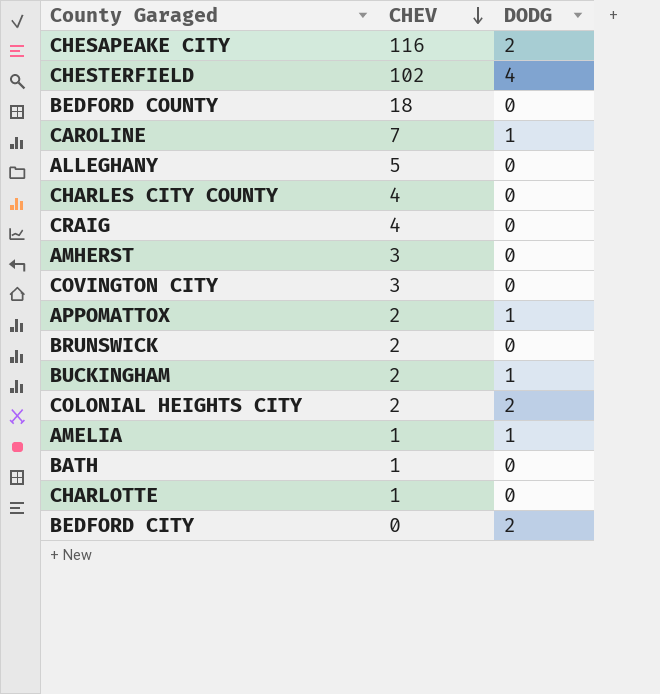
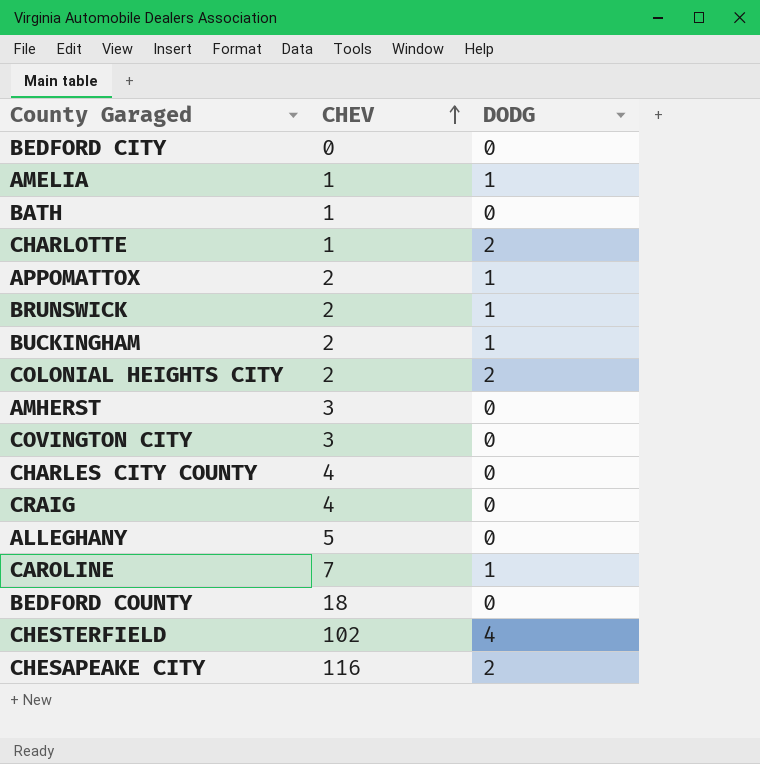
row order: CHEV descending -> CHEV ascending
BEDFORD CITY | DODG: 2 -> 0
CHARLOTTE | DODG: 0 -> 2
BRUNSWICK | DODG: 0 -> 1

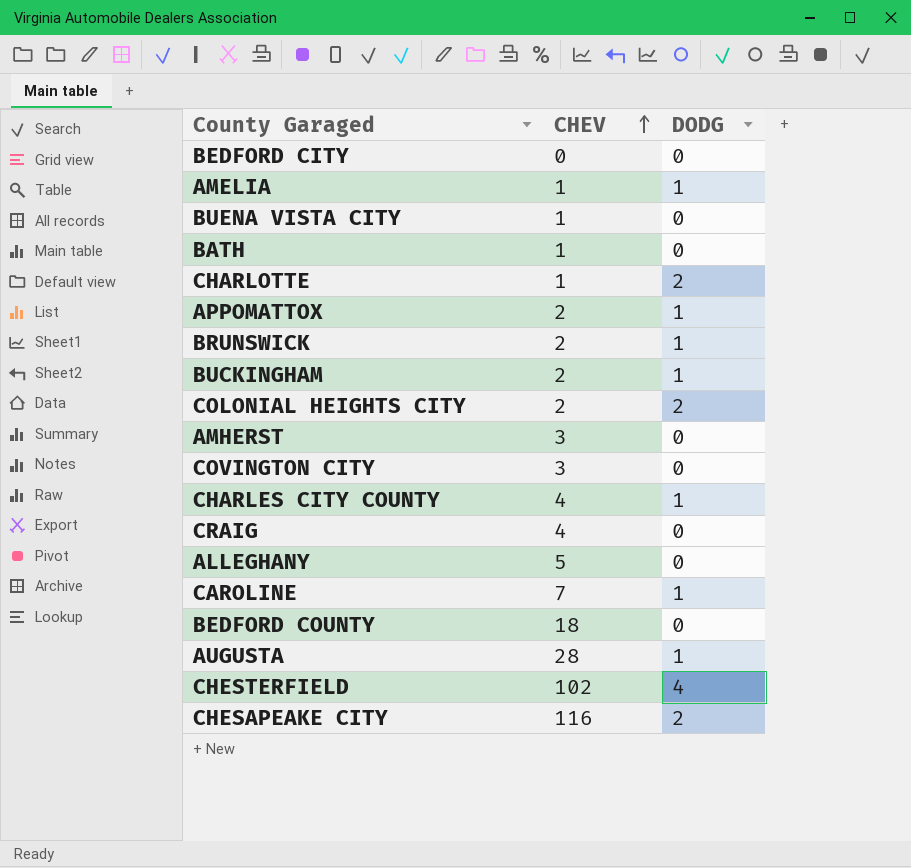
row BUENA VISTA CITY: none -> 1 | 0
CHARLES CITY COUNTY | DODG: 0 -> 1
row AUGUSTA: none -> 28 | 1

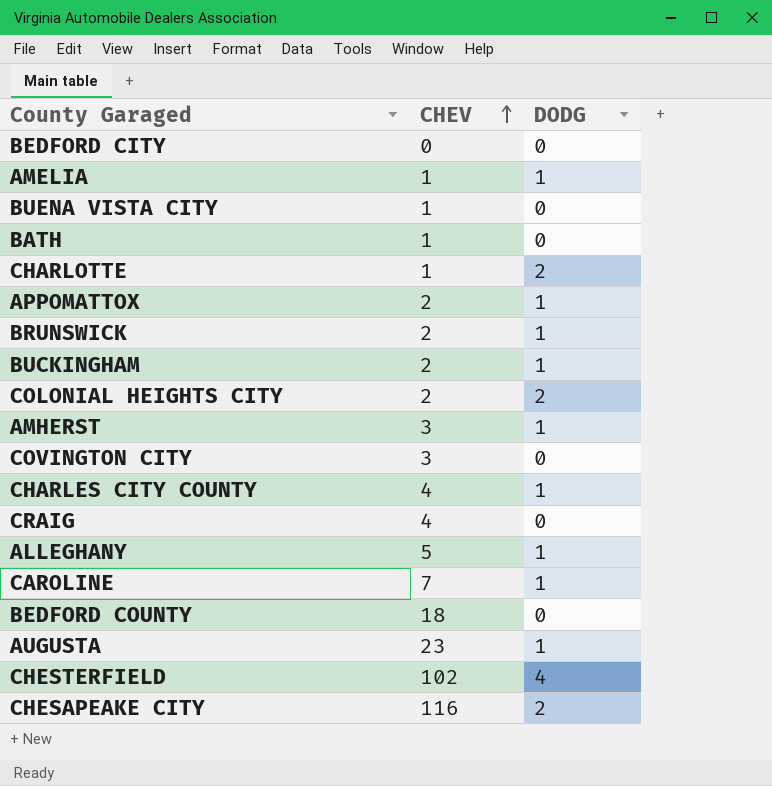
AMHERST | DODG: 0 -> 1
ALLEGHANY | DODG: 0 -> 1
AUGUSTA | CHEV: 28 -> 23

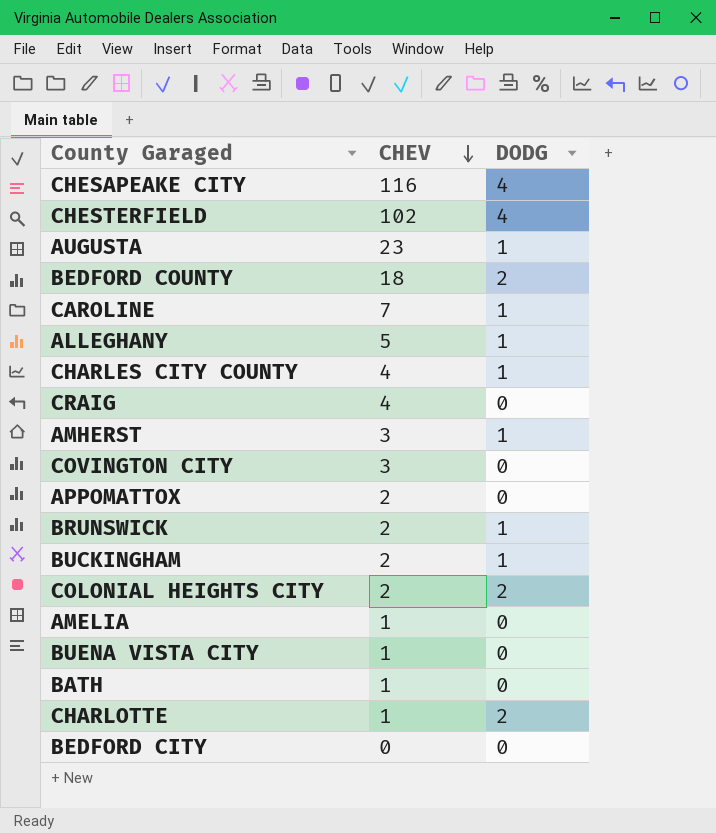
row order: CHEV ascending -> CHEV descending
CHESAPEAKE CITY | DODG: 2 -> 4
BEDFORD COUNTY | DODG: 0 -> 2
APPOMATTOX | DODG: 1 -> 0
AMELIA | DODG: 1 -> 0

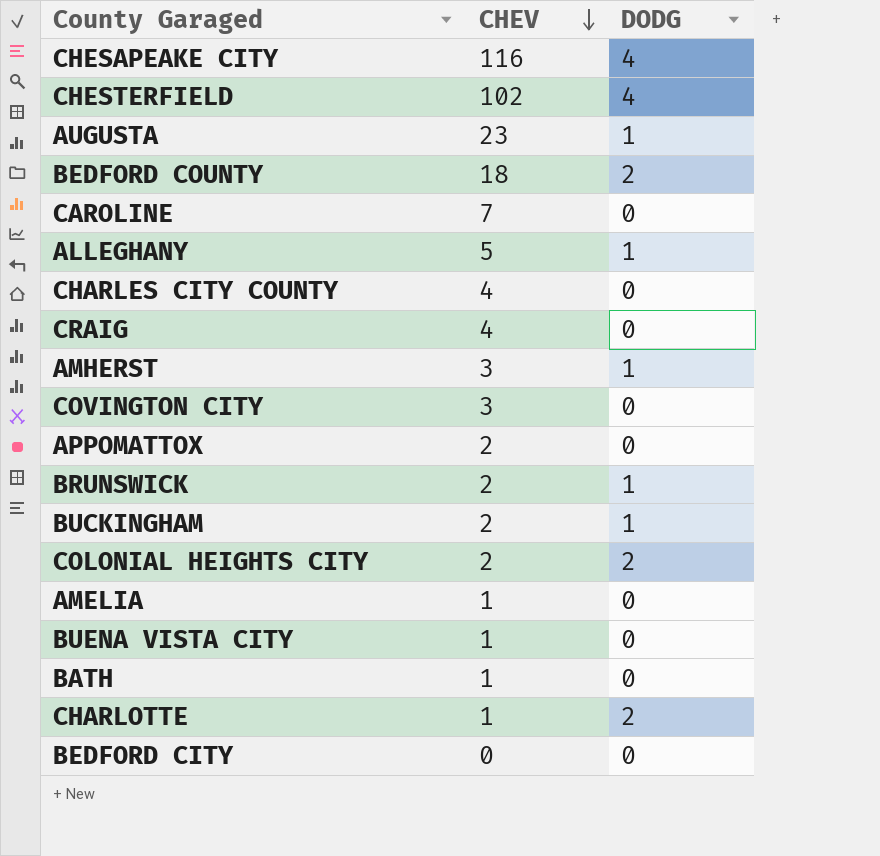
CAROLINE | DODG: 1 -> 0
CHARLES CITY COUNTY | DODG: 1 -> 0

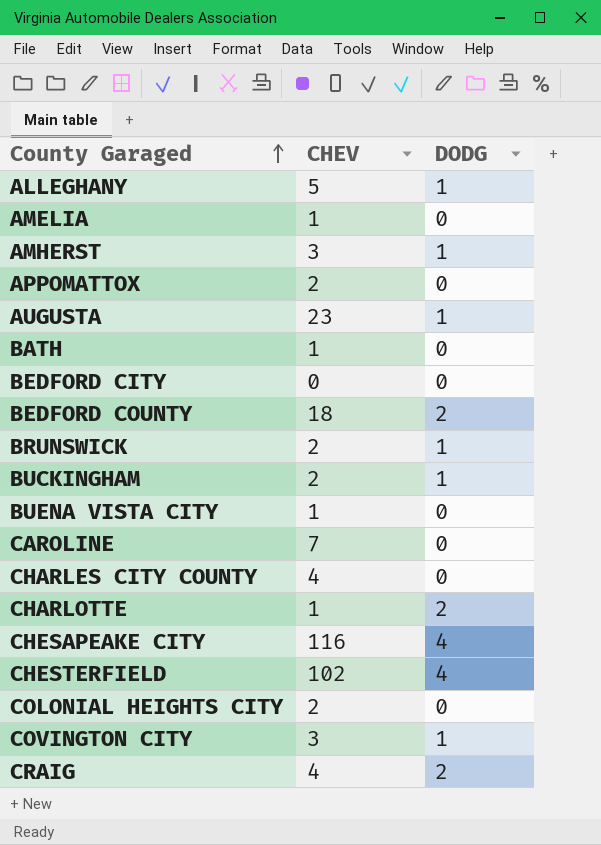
row order: CHEV descending -> County Garaged ascending
COLONIAL HEIGHTS CITY | DODG: 2 -> 0
COVINGTON CITY | DODG: 0 -> 1
CRAIG | DODG: 0 -> 2

